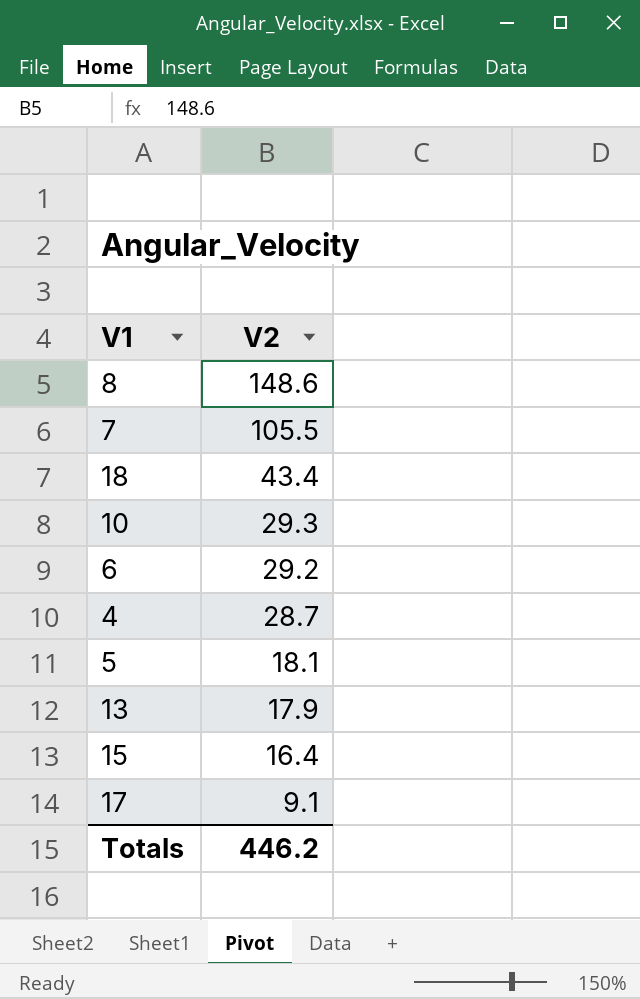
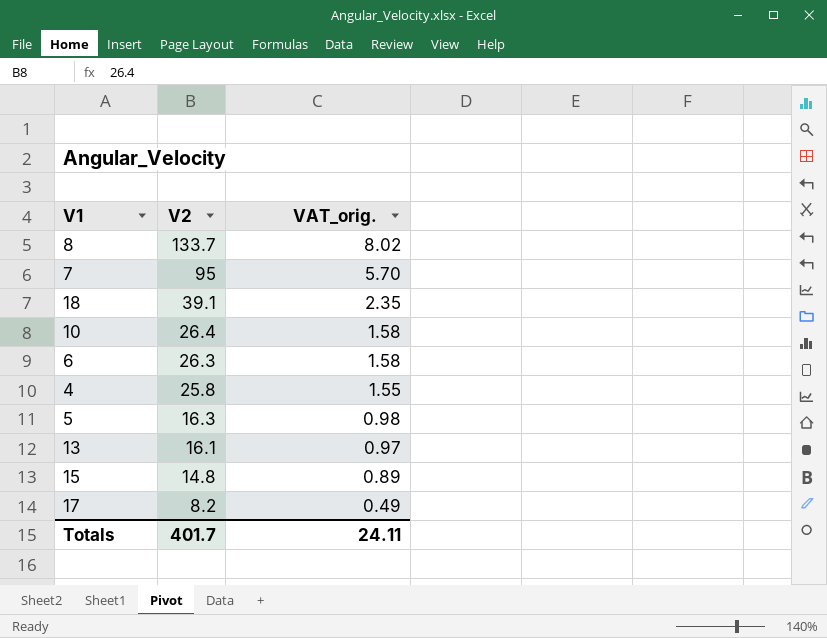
column VAT_orig. | formula: none -> [V2] * 0.06
8 | V2: 148.6 -> 133.7
7 | V2: 105.5 -> 95
18 | V2: 43.4 -> 39.1
10 | V2: 29.3 -> 26.4
6 | V2: 29.2 -> 26.3
4 | V2: 28.7 -> 25.8
5 | V2: 18.1 -> 16.3
13 | V2: 17.9 -> 16.1
15 | V2: 16.4 -> 14.8
17 | V2: 9.1 -> 8.2
Totals | V2: 446.2 -> 401.7

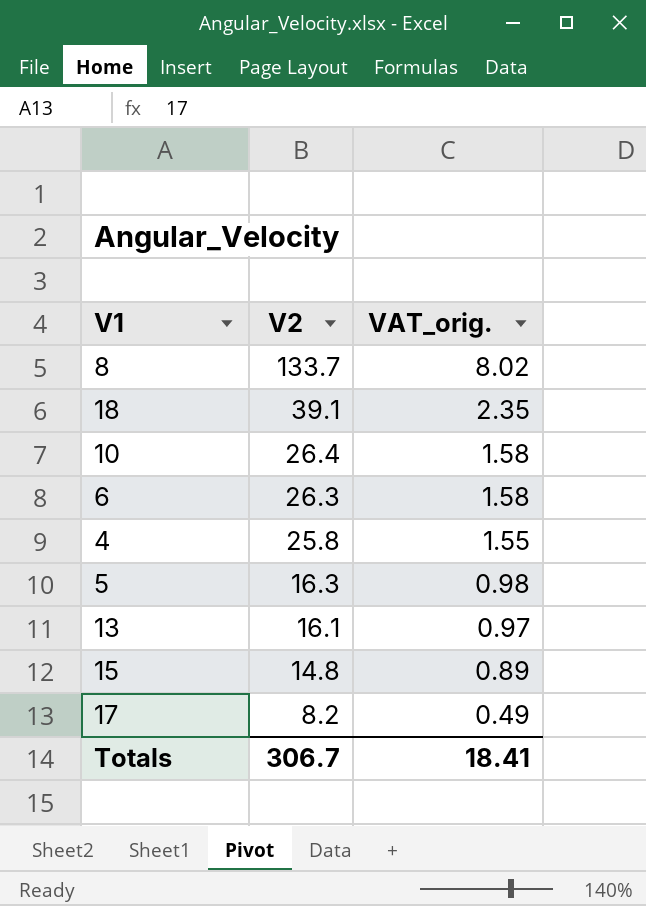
row 7: 95 | 5.70 -> none
Totals | V2: 401.7 -> 306.7
Totals | VAT_orig.: 24.11 -> 18.41

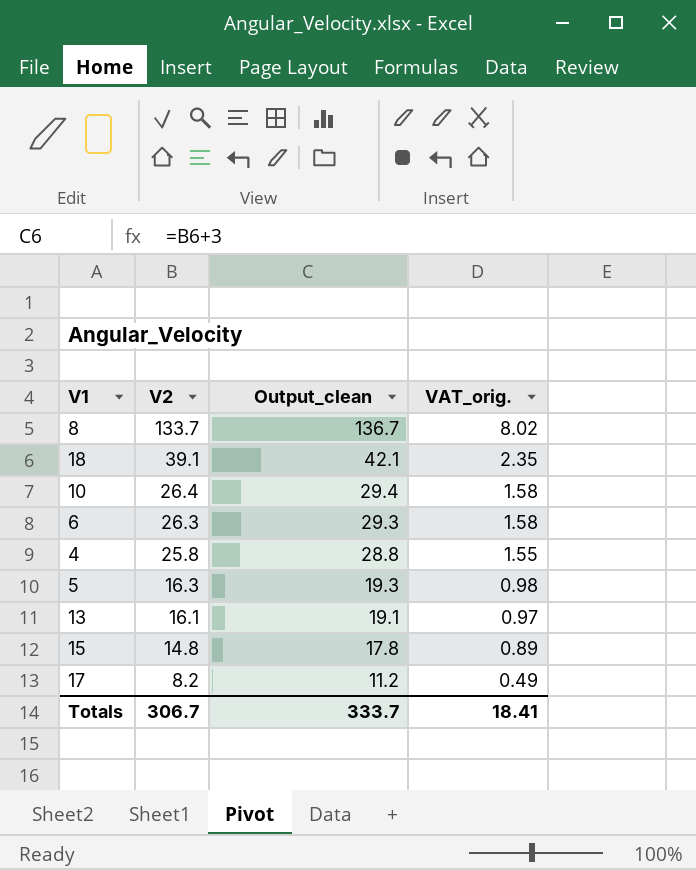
column Output_clean | formula: none -> [V2] + 3

